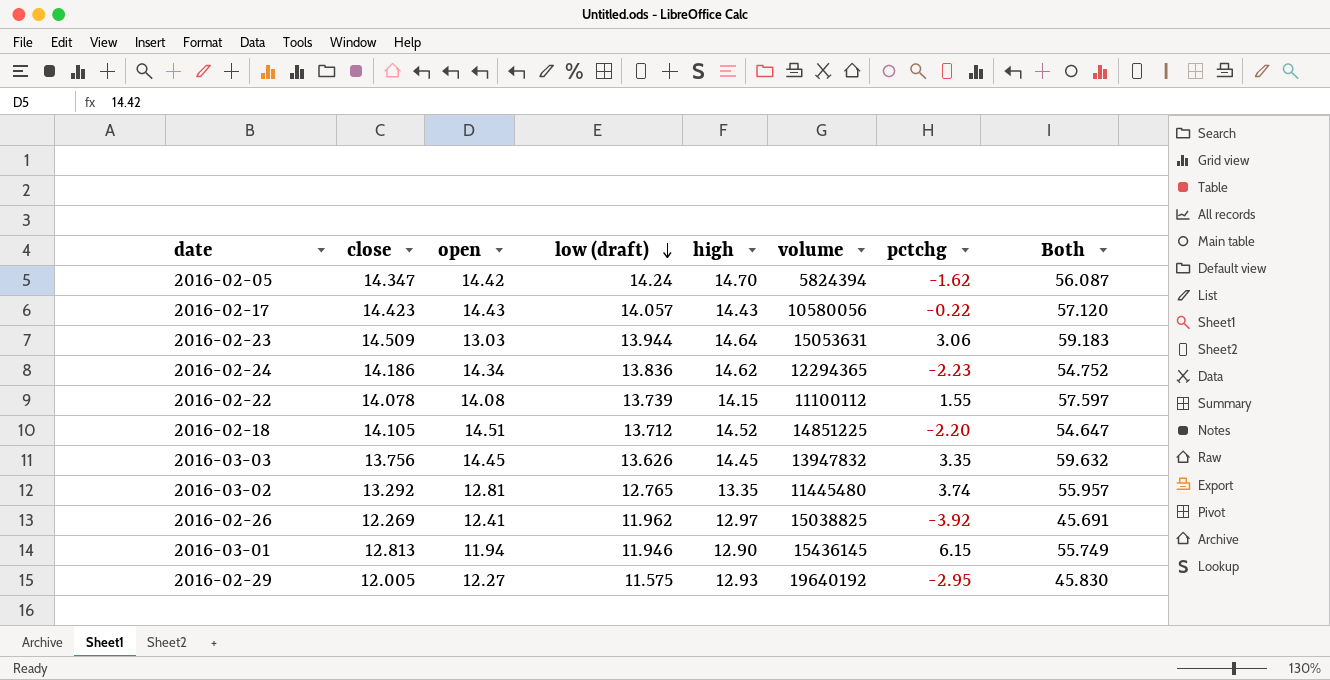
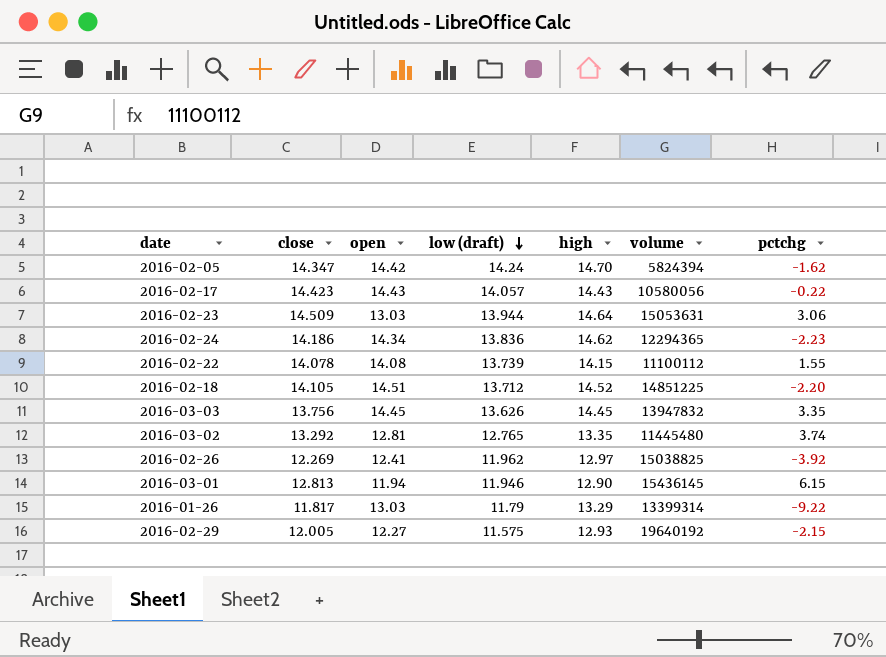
column Both | formula: [close] + [open] + [low (draft)] + [high] + [pctchg] -> none
row 2016-01-26: none -> 11.817 | 13.03 | 11.79 | 13.29 | 13399314 | -9.22
2016-02-29 | pctchg: -2.95 -> -2.15

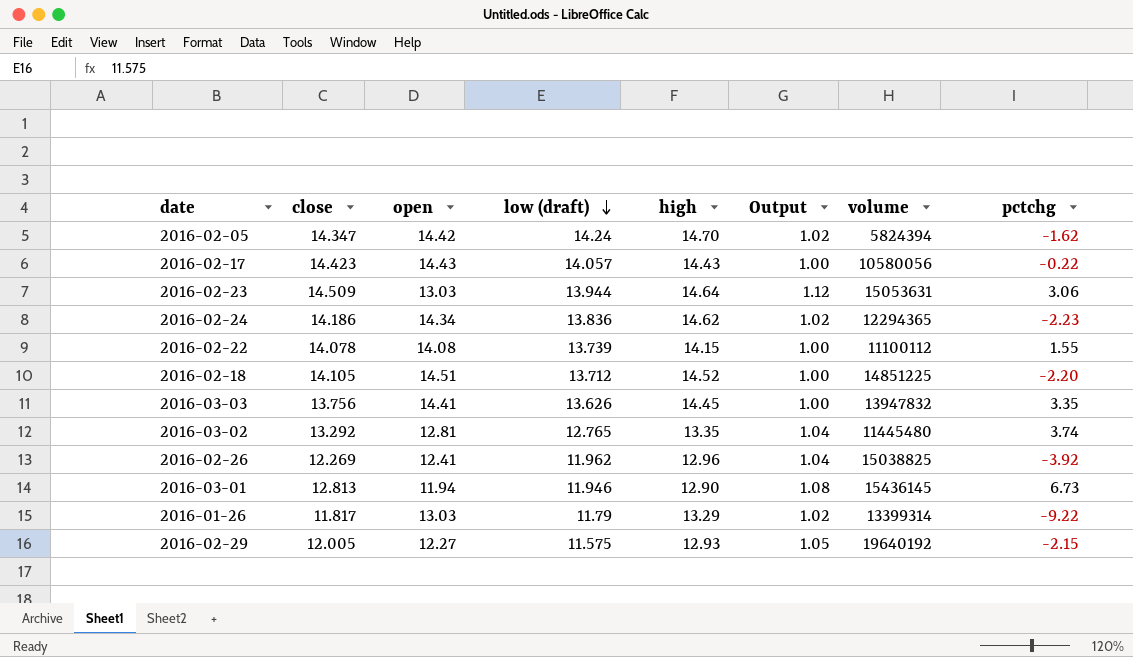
column Output | formula: none -> [high] / [open]
2016-03-03 | open: 14.45 -> 14.41
2016-02-26 | high: 12.97 -> 12.96
2016-03-01 | pctchg: 6.15 -> 6.73

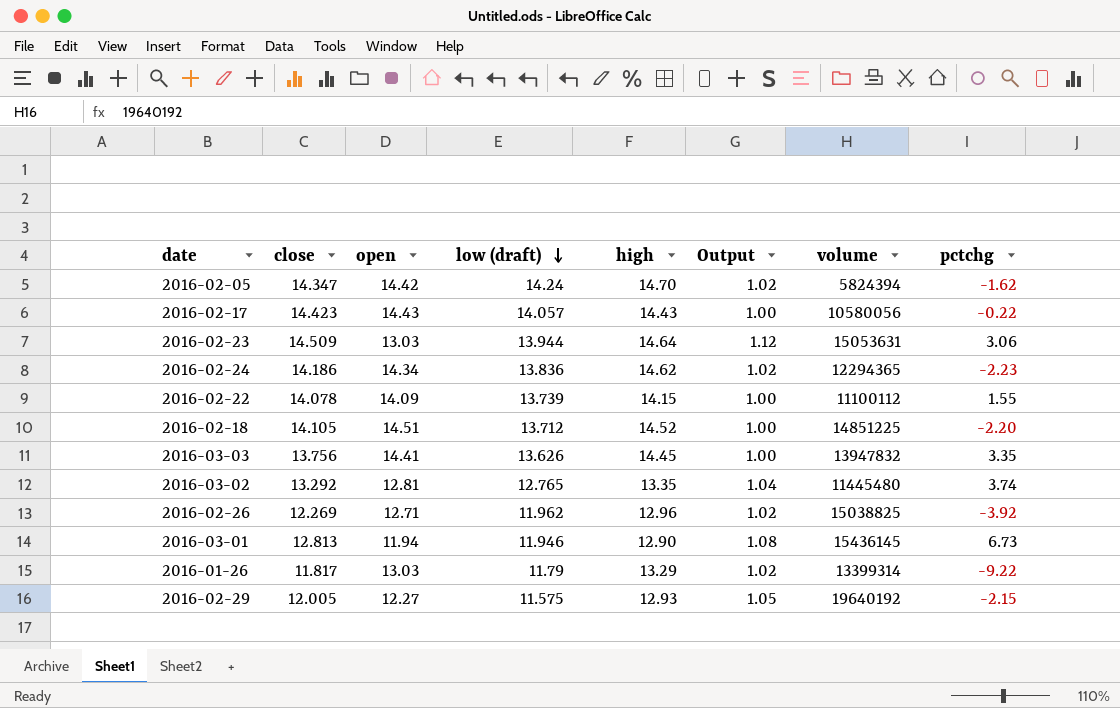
2016-02-22 | open: 14.08 -> 14.09
2016-02-26 | open: 12.41 -> 12.71
2016-02-26 | Output: 1.04 -> 1.02

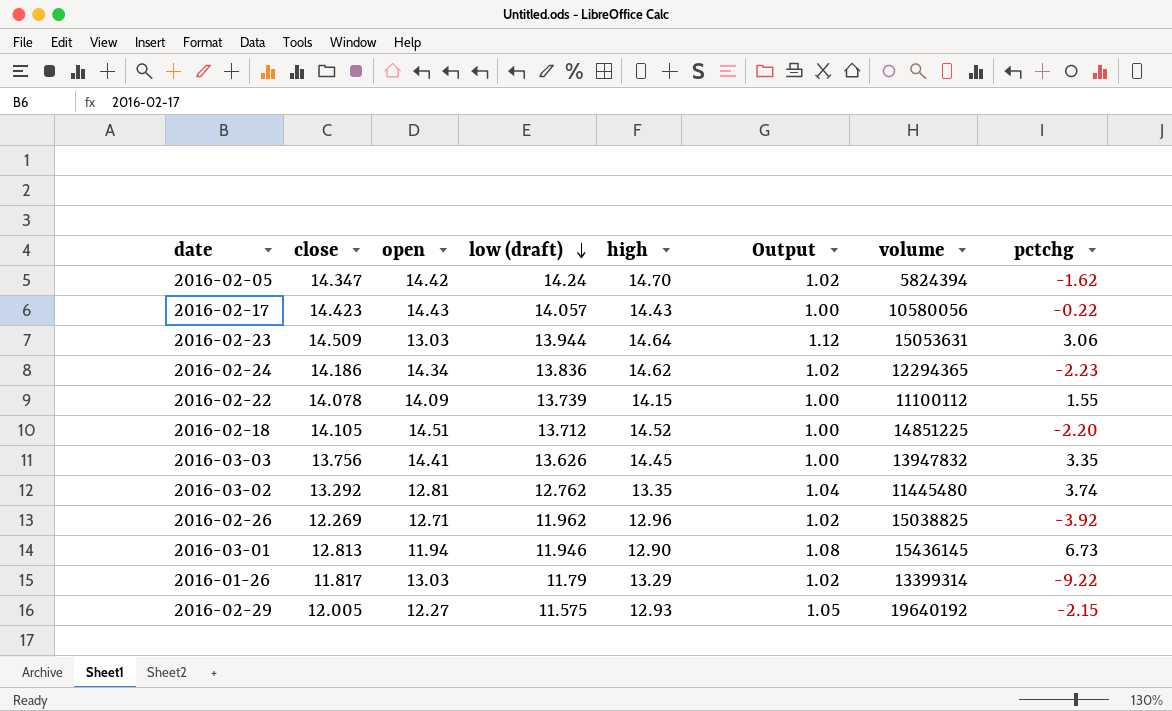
2016-03-02 | low (draft): 12.765 -> 12.762

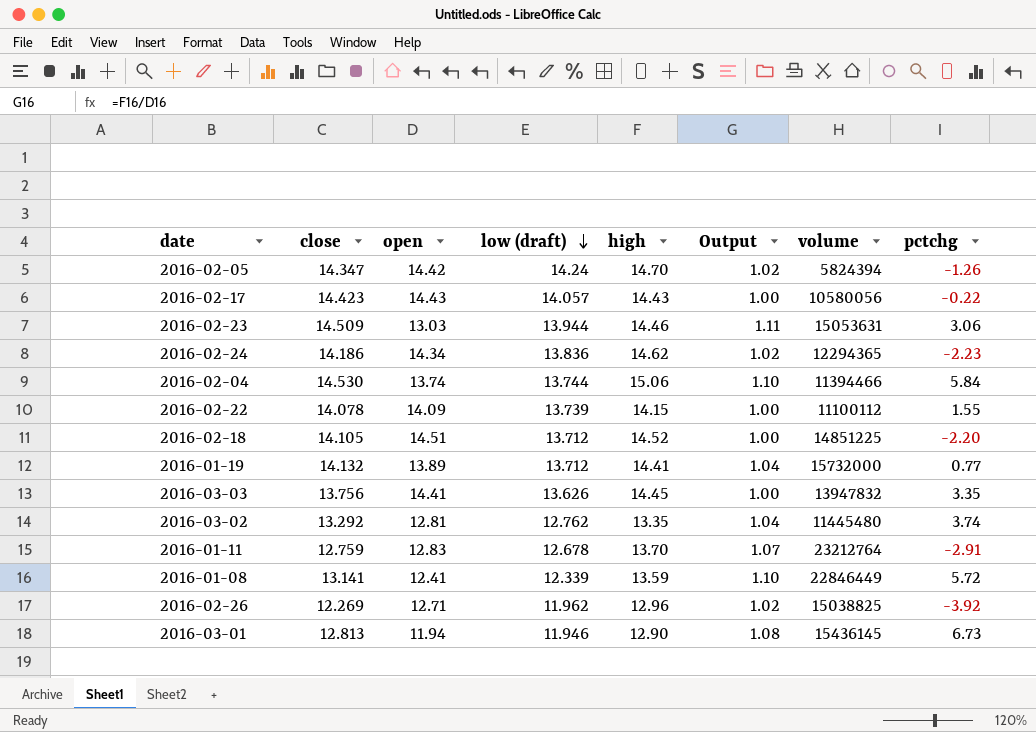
row 2016-01-26: 11.817 | 13.03 | 11.79 | 13.29 | 1.02 | 13399314 | -9.22 -> none
row 2016-02-29: 12.005 | 12.27 | 11.575 | 12.93 | 1.05 | 19640192 | -2.15 -> none
2016-02-05 | pctchg: -1.62 -> -1.26
2016-02-23 | high: 14.64 -> 14.46
2016-02-23 | Output: 1.12 -> 1.11
row 2016-02-04: none -> 14.530 | 13.74 | 13.744 | 15.06 | 1.10 | 11394466 | 5.84
row 2016-01-19: none -> 14.132 | 13.89 | 13.712 | 14.41 | 1.04 | 15732000 | 0.77
row 2016-01-11: none -> 12.759 | 12.83 | 12.678 | 13.70 | 1.07 | 23212764 | -2.91
row 2016-01-08: none -> 13.141 | 12.41 | 12.339 | 13.59 | 1.10 | 22846449 | 5.72

